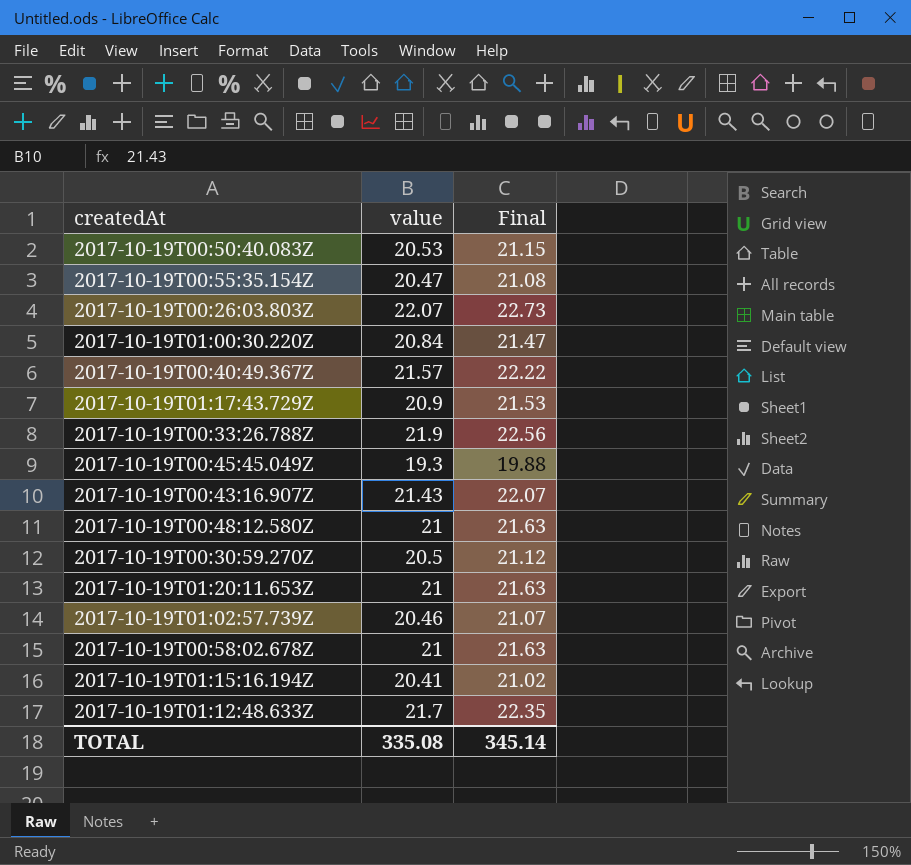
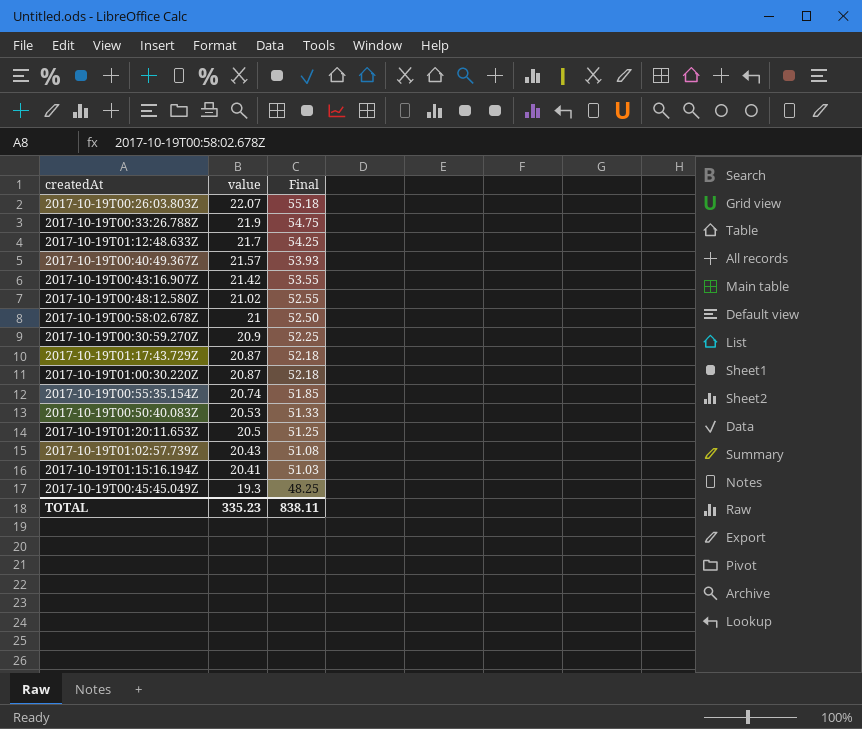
row order: none -> value descending
column Final | formula: [value] * 1.03 -> [value] * 2.5
2017-10-19T00:43:16.907Z | value: 21.43 -> 21.42
2017-10-19T00:48:12.580Z | value: 21 -> 21.02
2017-10-19T00:30:59.270Z | value: 20.5 -> 20.9
2017-10-19T01:17:43.729Z | value: 20.9 -> 20.87
2017-10-19T01:00:30.220Z | value: 20.84 -> 20.87
2017-10-19T00:55:35.154Z | value: 20.47 -> 20.74
2017-10-19T01:20:11.653Z | value: 21 -> 20.5
2017-10-19T01:02:57.739Z | value: 20.46 -> 20.43
TOTAL | value: 335.08 -> 335.23
TOTAL | Final: 345.14 -> 838.11

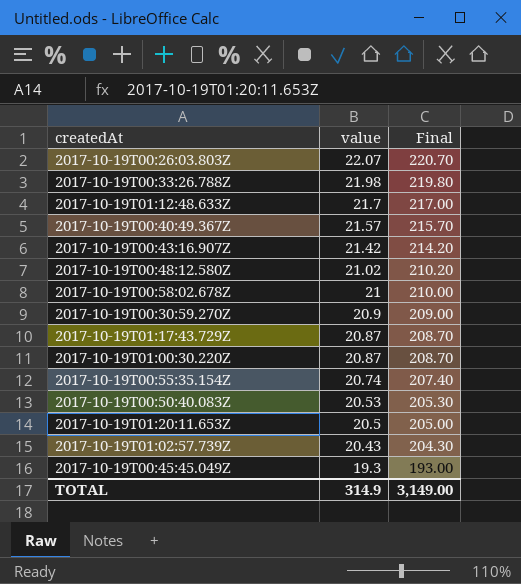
column Final | formula: [value] * 2.5 -> [value] * 10
row 2017-10-19T01:15:16.194Z: 20.41 | 51.03 -> none
2017-10-19T00:33:26.788Z | value: 21.9 -> 21.98
TOTAL | value: 335.23 -> 314.9
TOTAL | Final: 838.11 -> 3,149.00

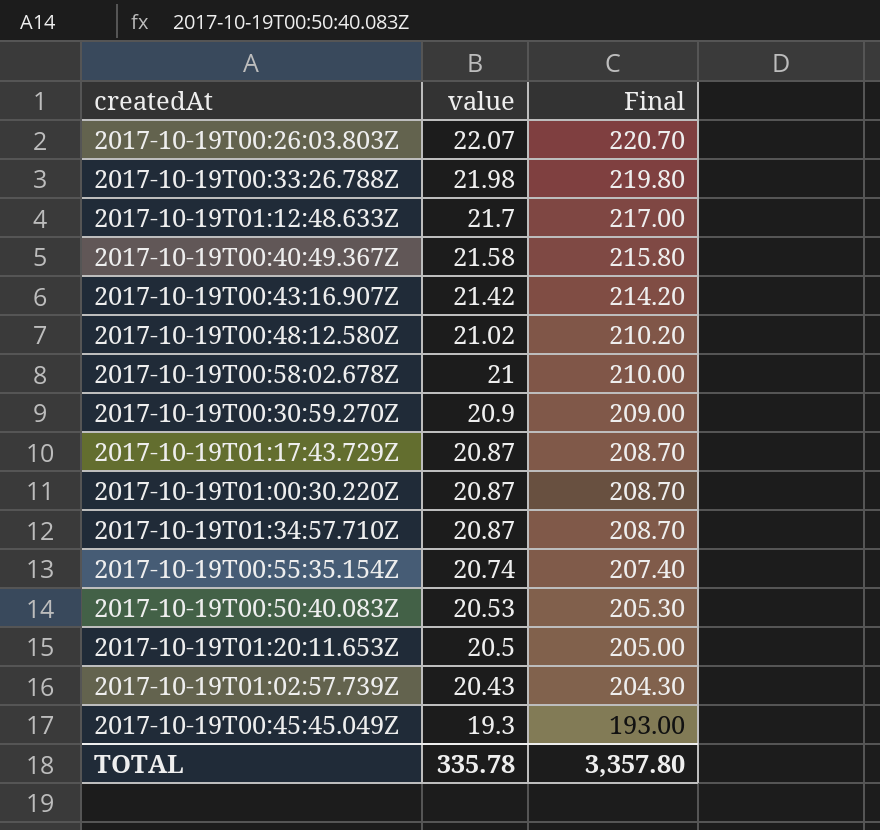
2017-10-19T00:40:49.367Z | value: 21.57 -> 21.58
2017-10-19T00:40:49.367Z | Final: 215.70 -> 215.80
row 2017-10-19T01:34:57.710Z: none -> 20.87 | 208.70
TOTAL | value: 314.9 -> 335.78
TOTAL | Final: 3,149.00 -> 3,357.80

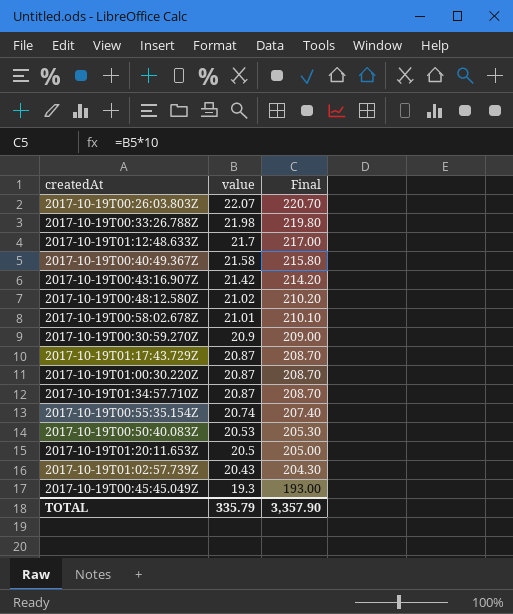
2017-10-19T00:58:02.678Z | value: 21 -> 21.01
2017-10-19T00:58:02.678Z | Final: 210.00 -> 210.10
TOTAL | value: 335.78 -> 335.79
TOTAL | Final: 3,357.80 -> 3,357.90

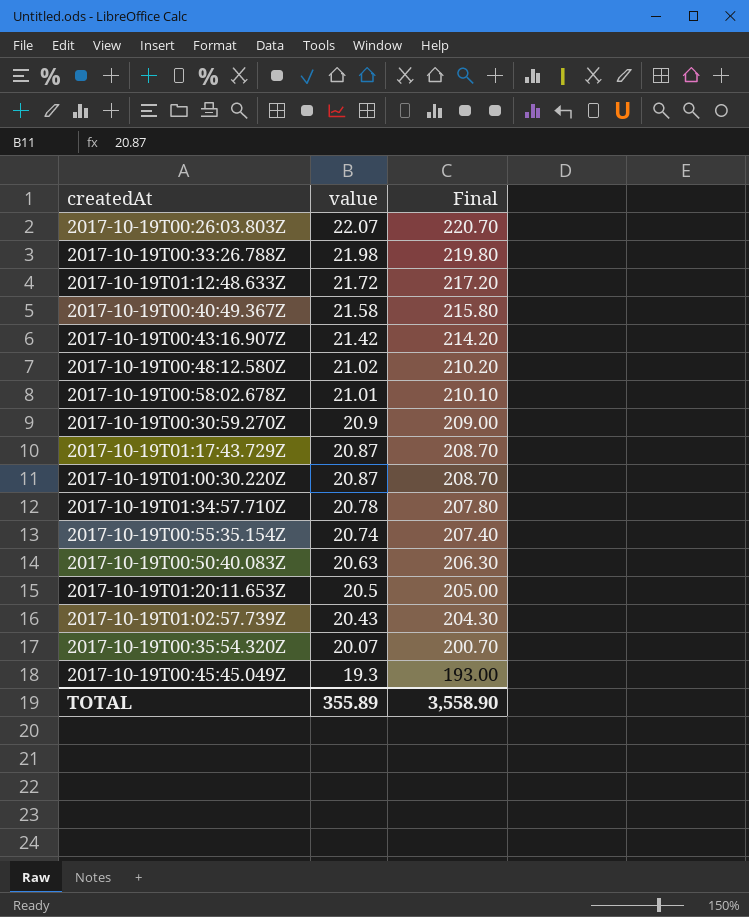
2017-10-19T01:12:48.633Z | value: 21.7 -> 21.72
2017-10-19T01:12:48.633Z | Final: 217.00 -> 217.20
2017-10-19T01:34:57.710Z | value: 20.87 -> 20.78
2017-10-19T01:34:57.710Z | Final: 208.70 -> 207.80
2017-10-19T00:50:40.083Z | value: 20.53 -> 20.63
2017-10-19T00:50:40.083Z | Final: 205.30 -> 206.30
row 2017-10-19T00:35:54.320Z: none -> 20.07 | 200.70
TOTAL | value: 335.79 -> 355.89
TOTAL | Final: 3,357.90 -> 3,558.90

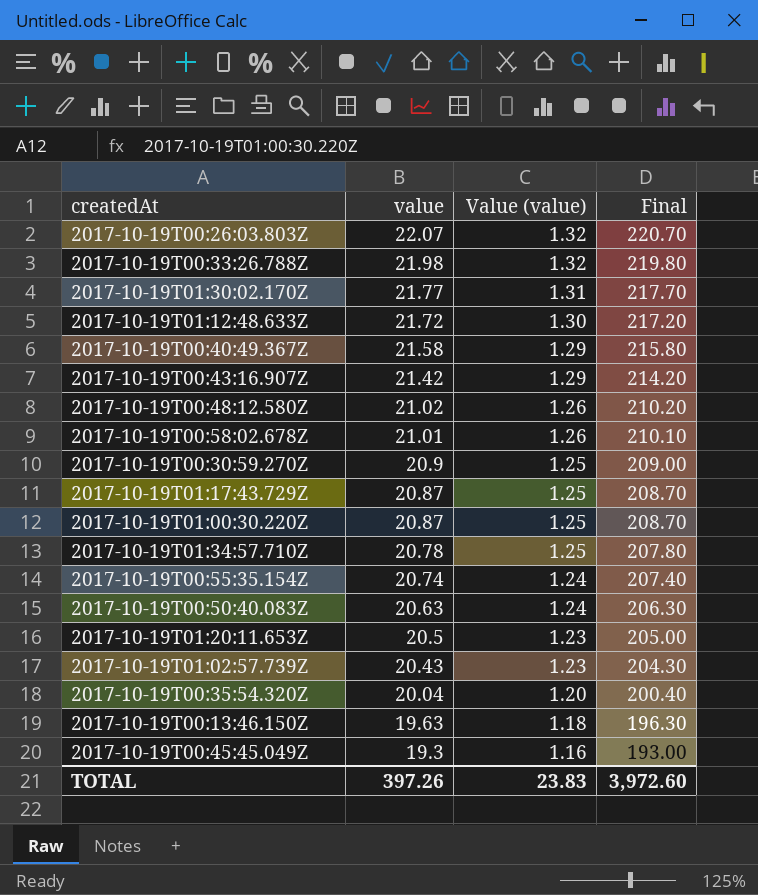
column Value (value) | formula: none -> [value] * 0.06
row 2017-10-19T01:30:02.170Z: none -> 21.77 | 1.31 | 217.70
2017-10-19T00:35:54.320Z | value: 20.07 -> 20.04
2017-10-19T00:35:54.320Z | Final: 200.70 -> 200.40
row 2017-10-19T00:13:46.150Z: none -> 19.63 | 1.18 | 196.30
TOTAL | value: 355.89 -> 397.26
TOTAL | Final: 3,558.90 -> 3,972.60

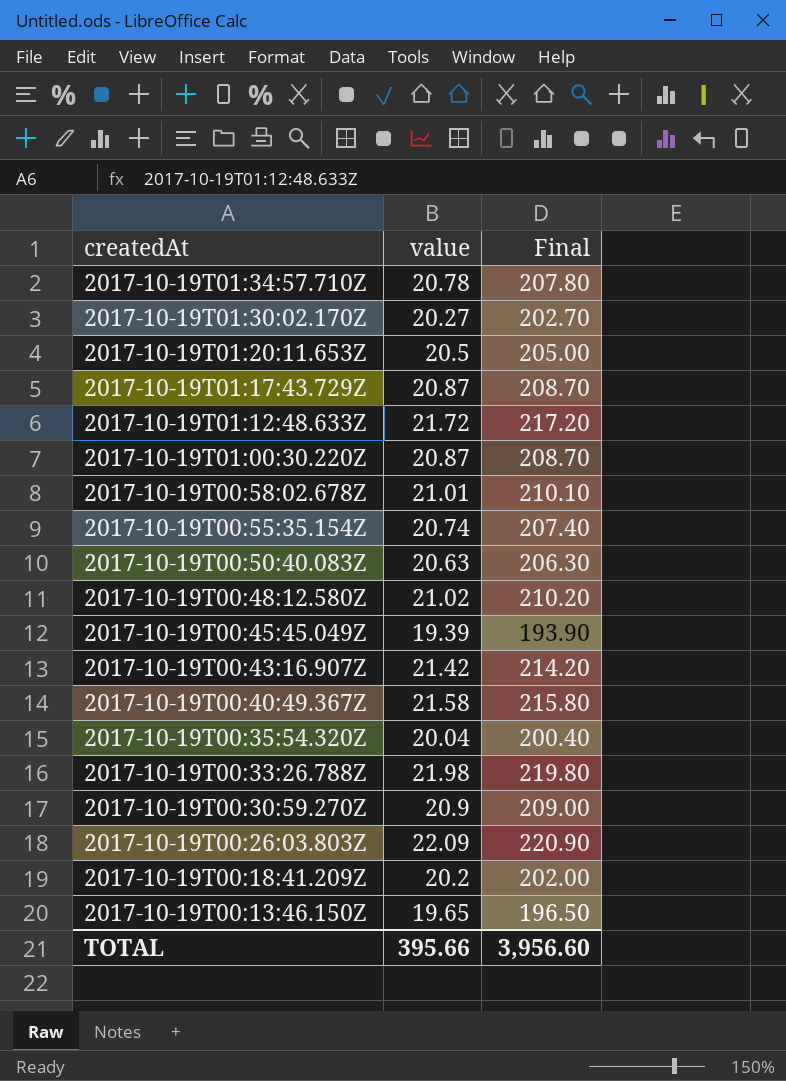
row order: value descending -> createdAt descending
column Value (value) | formula: [value] * 0.06 -> none
row 2017-10-19T01:02:57.739Z: 20.43 | 1.23 | 204.30 -> none
2017-10-19T01:30:02.170Z | value: 21.77 -> 20.27
2017-10-19T01:30:02.170Z | Final: 217.70 -> 202.70
2017-10-19T00:45:45.049Z | value: 19.3 -> 19.39
2017-10-19T00:45:45.049Z | Final: 193.00 -> 193.90
2017-10-19T00:26:03.803Z | value: 22.07 -> 22.09
2017-10-19T00:26:03.803Z | Final: 220.70 -> 220.90
row 2017-10-19T00:18:41.209Z: none -> 20.2 | 202.00
2017-10-19T00:13:46.150Z | value: 19.63 -> 19.65
2017-10-19T00:13:46.150Z | Final: 196.30 -> 196.50
TOTAL | value: 397.26 -> 395.66
TOTAL | Final: 3,972.60 -> 3,956.60

